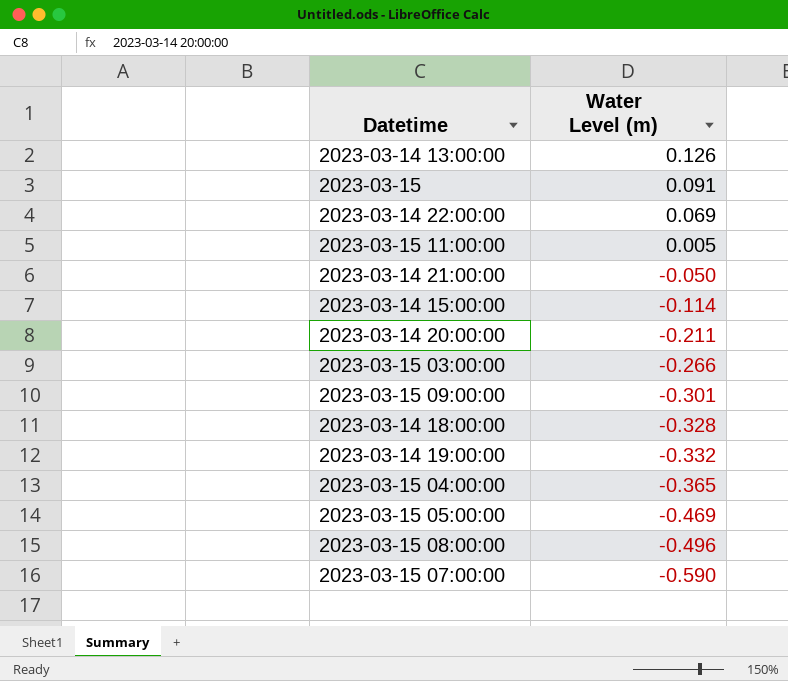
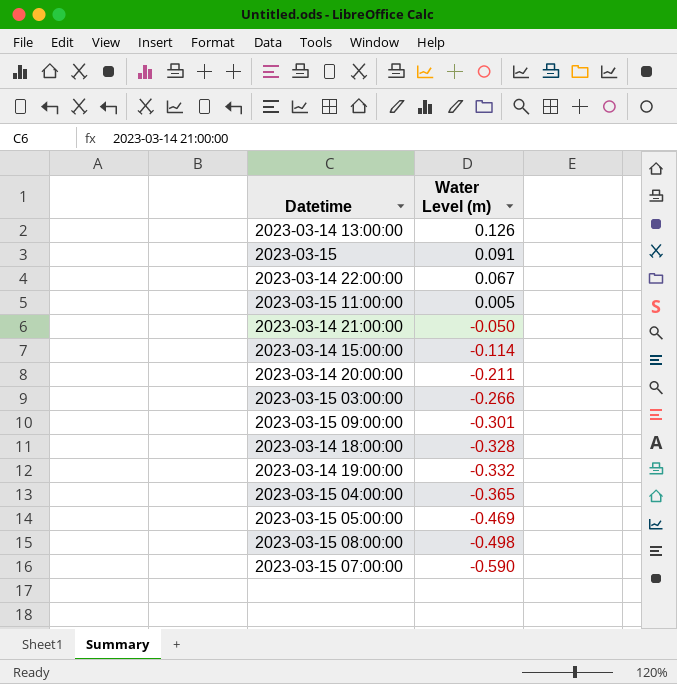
2023-03-14 22:00:00 | Water Level (m): 0.069 -> 0.067
2023-03-15 08:00:00 | Water Level (m): -0.496 -> -0.498

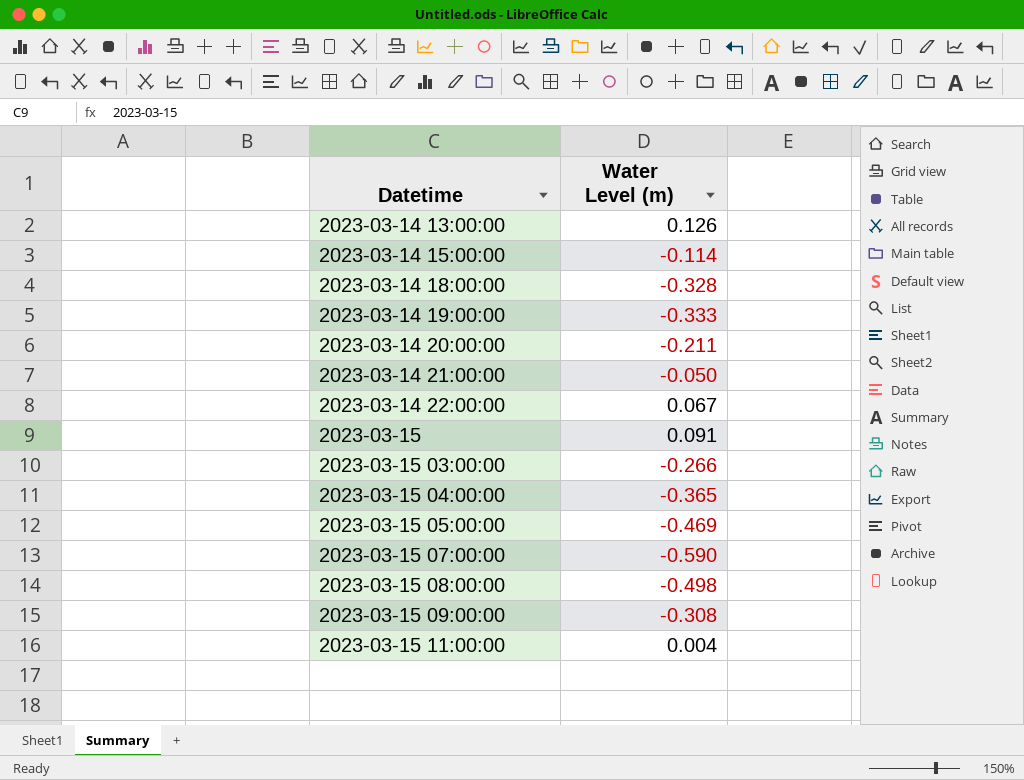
row order: Water Level (m) descending -> Datetime ascending
2023-03-14 19:00:00 | Water Level (m): -0.332 -> -0.333
2023-03-15 09:00:00 | Water Level (m): -0.301 -> -0.308
2023-03-15 11:00:00 | Water Level (m): 0.005 -> 0.004

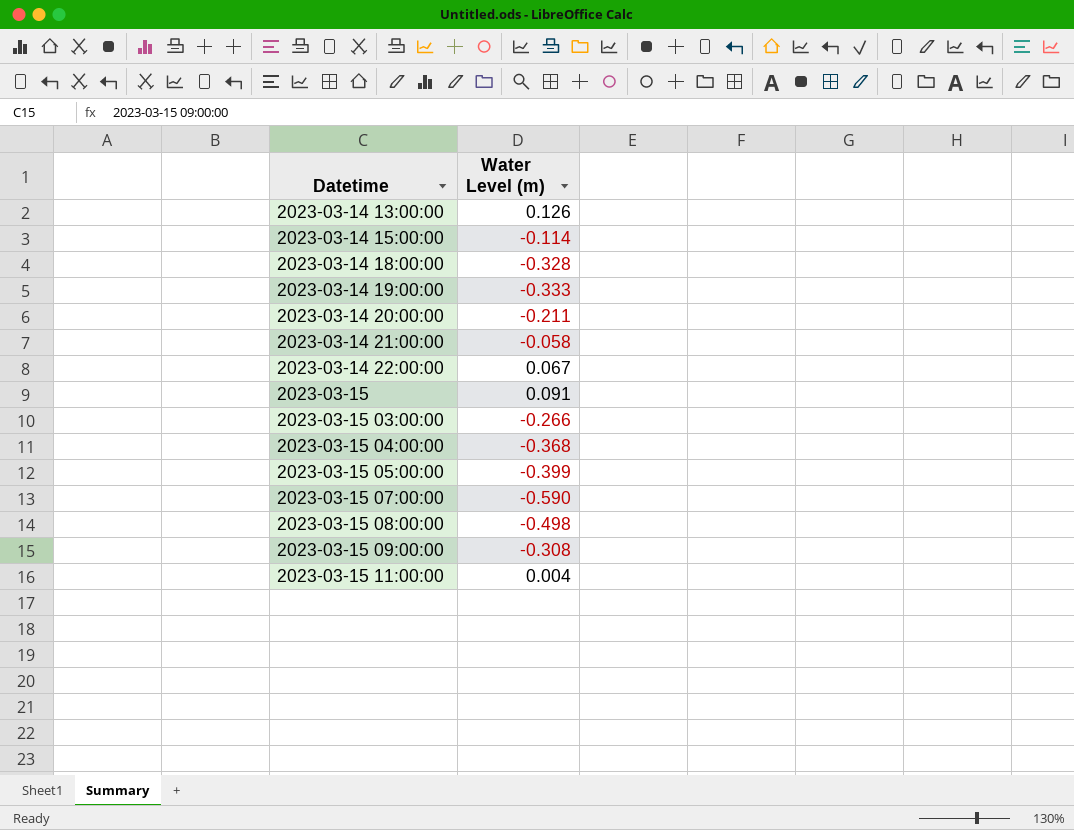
2023-03-14 21:00:00 | Water Level (m): -0.050 -> -0.058
2023-03-15 04:00:00 | Water Level (m): -0.365 -> -0.368
2023-03-15 05:00:00 | Water Level (m): -0.469 -> -0.399

